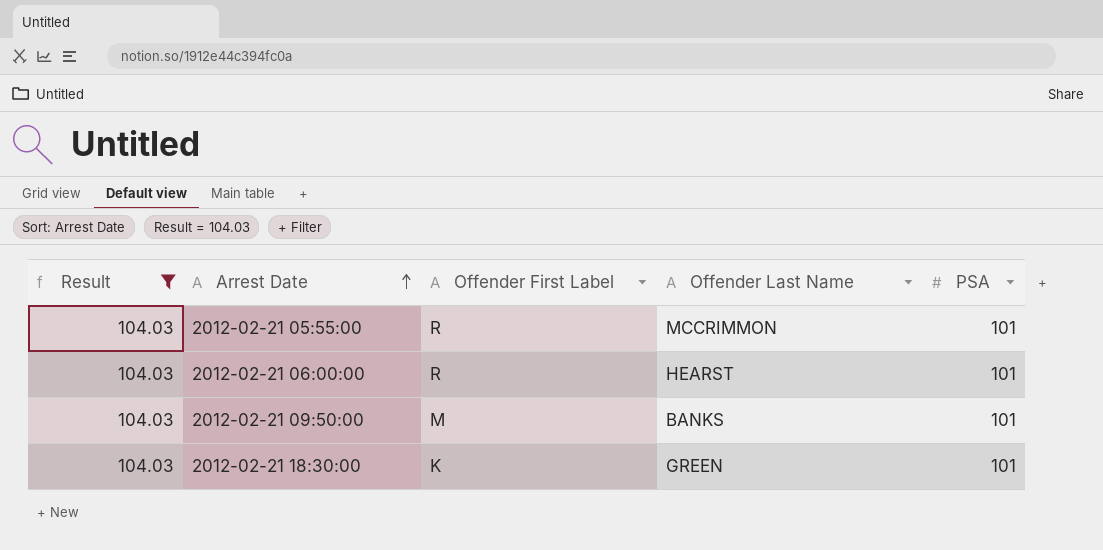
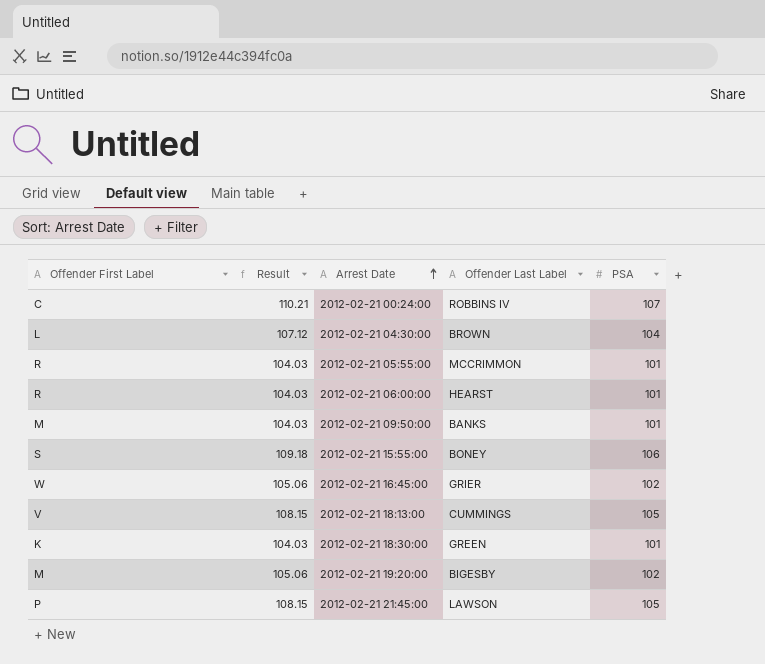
filter: Result = 104.03 -> none
column Offender First Label | position: 3 -> 1
column name: Offender Last Name -> Offender Last Label

